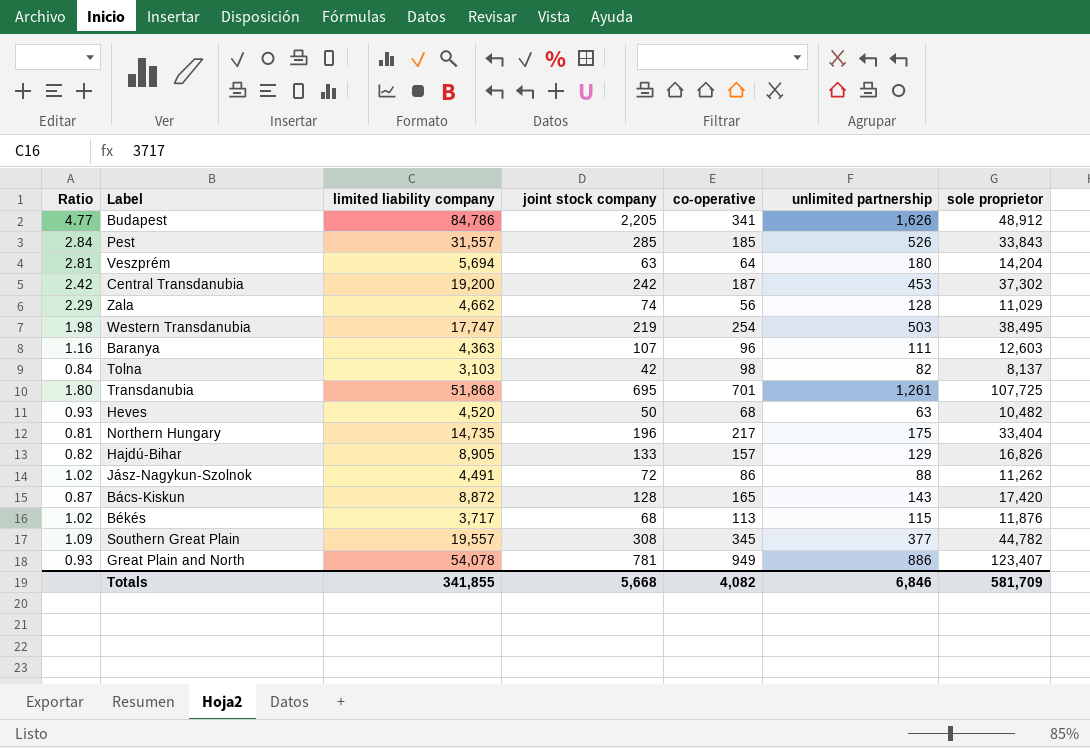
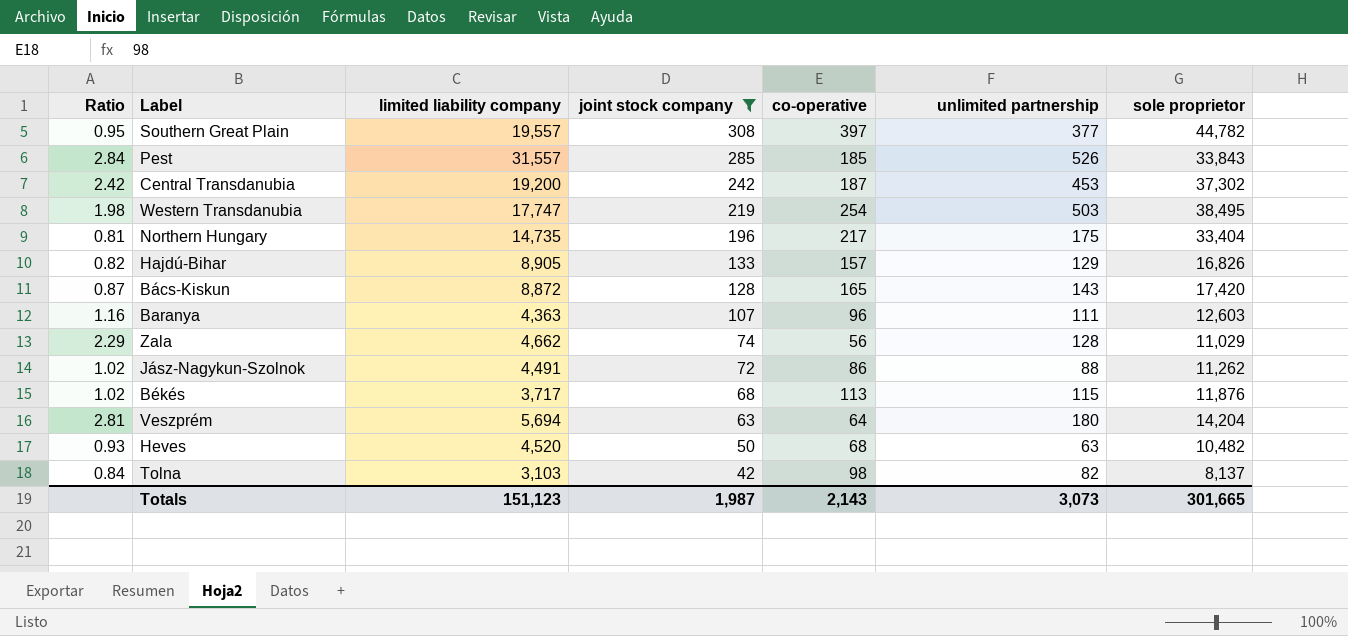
filter: none -> joint stock company <= 308
row order: none -> joint stock company descending
Southern Great Plain | Ratio: 1.09 -> 0.95
Southern Great Plain | co-operative: 345 -> 397
Totals | limited liability company: 341,855 -> 151,123
Totals | joint stock company: 5,668 -> 1,987
Totals | co-operative: 4,082 -> 2,143
Totals | unlimited partnership: 6,846 -> 3,073
Totals | sole proprietor: 581,709 -> 301,665

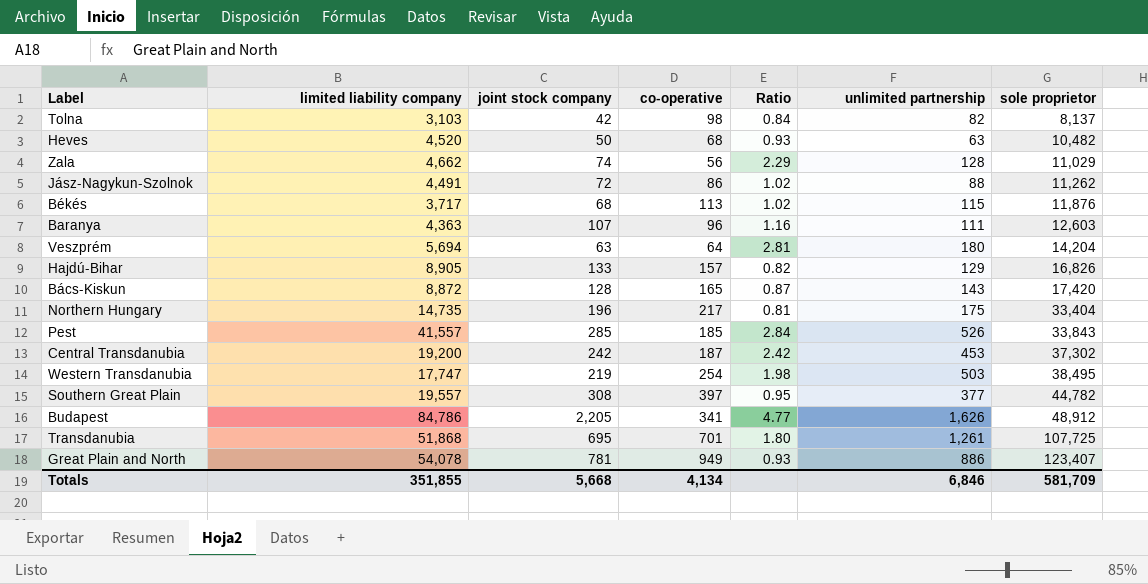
filter: joint stock company <= 308 -> none
row order: joint stock company descending -> sole proprietor ascending
column Ratio | position: 1 -> 5
Pest | limited liability company: 31,557 -> 41,557
Totals | limited liability company: 151,123 -> 351,855
Totals | joint stock company: 1,987 -> 5,668
Totals | co-operative: 2,143 -> 4,134
Totals | unlimited partnership: 3,073 -> 6,846
Totals | sole proprietor: 301,665 -> 581,709

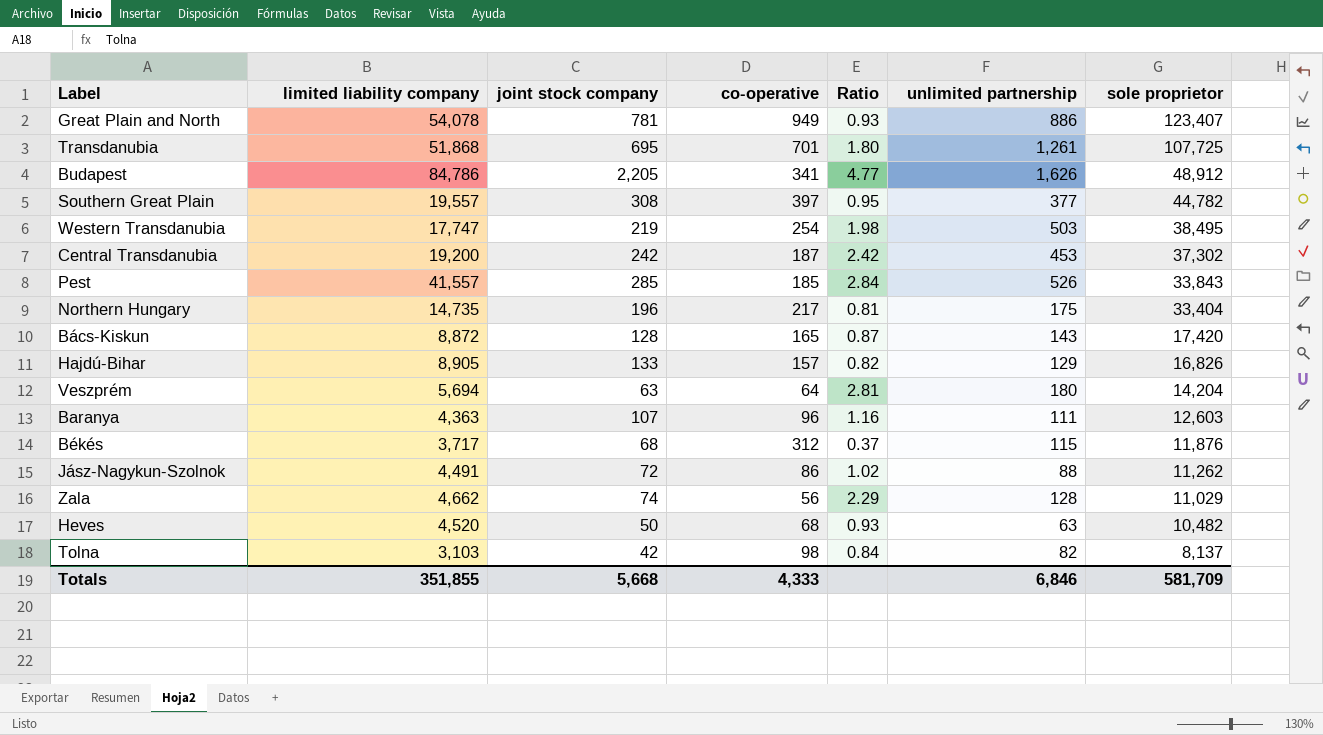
row order: sole proprietor ascending -> sole proprietor descending
Békés | co-operative: 113 -> 312
Békés | Ratio: 1.02 -> 0.37
Totals | co-operative: 4,134 -> 4,333

